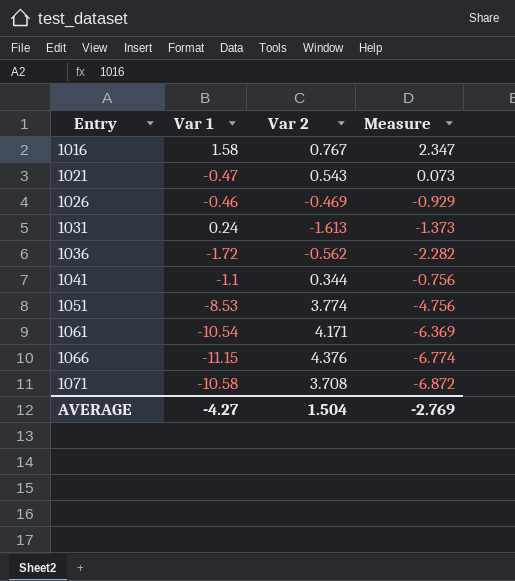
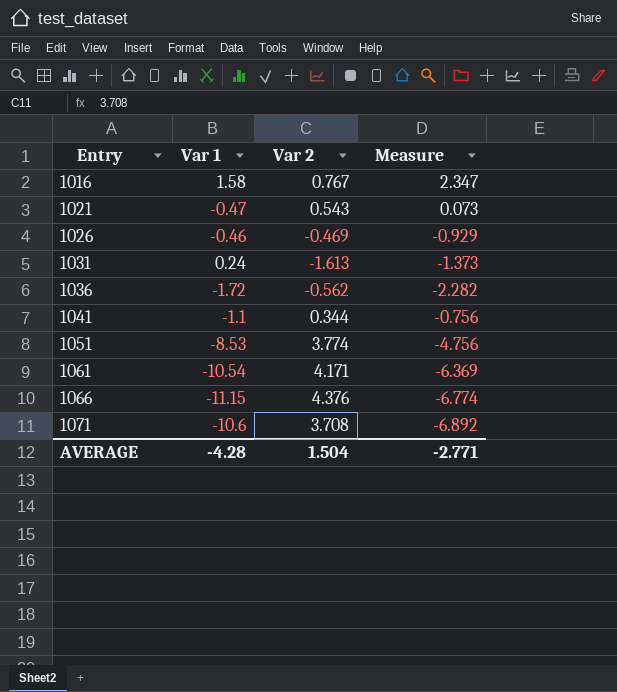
1071 | Var 1: -10.58 -> -10.6
1071 | Measure: -6.872 -> -6.892
AVERAGE | Var 1: -4.27 -> -4.28
AVERAGE | Measure: -2.769 -> -2.771

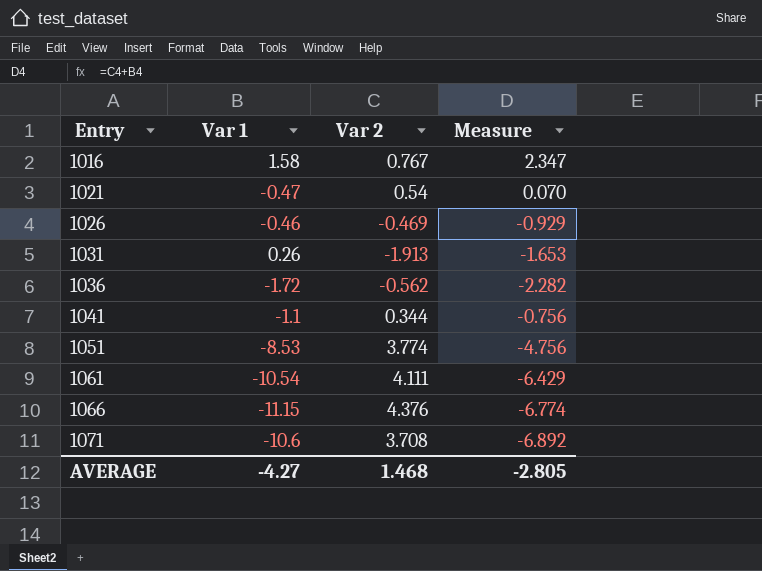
1021 | Var 2: 0.543 -> 0.54
1021 | Measure: 0.073 -> 0.070
1031 | Var 1: 0.24 -> 0.26
1031 | Var 2: -1.613 -> -1.913
1031 | Measure: -1.373 -> -1.653
1061 | Var 2: 4.171 -> 4.111
1061 | Measure: -6.369 -> -6.429
AVERAGE | Var 1: -4.28 -> -4.27
AVERAGE | Var 2: 1.504 -> 1.468
AVERAGE | Measure: -2.771 -> -2.805

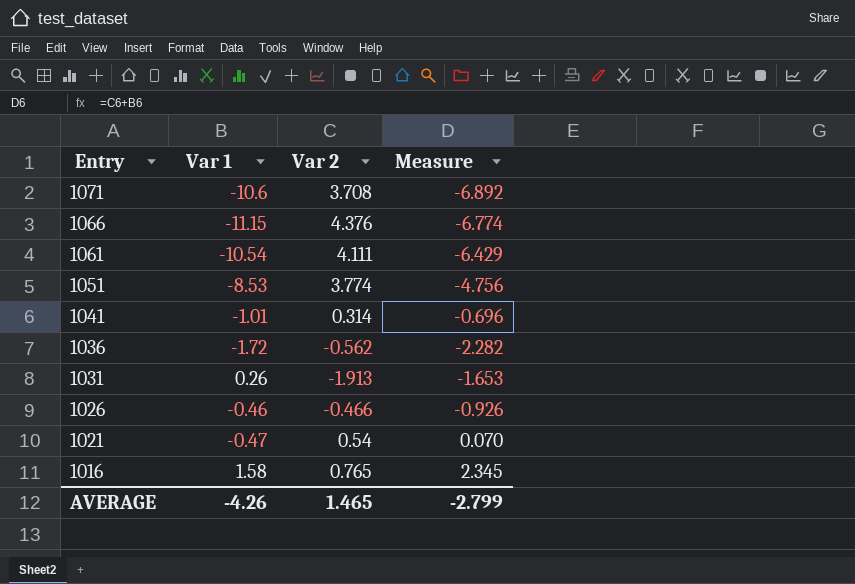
row order: Entry ascending -> Entry descending
1041 | Var 1: -1.1 -> -1.01
1041 | Var 2: 0.344 -> 0.314
1041 | Measure: -0.756 -> -0.696
1026 | Var 2: -0.469 -> -0.466
1026 | Measure: -0.929 -> -0.926
1016 | Var 2: 0.767 -> 0.765
1016 | Measure: 2.347 -> 2.345
AVERAGE | Var 1: -4.27 -> -4.26
AVERAGE | Var 2: 1.468 -> 1.465
AVERAGE | Measure: -2.805 -> -2.799

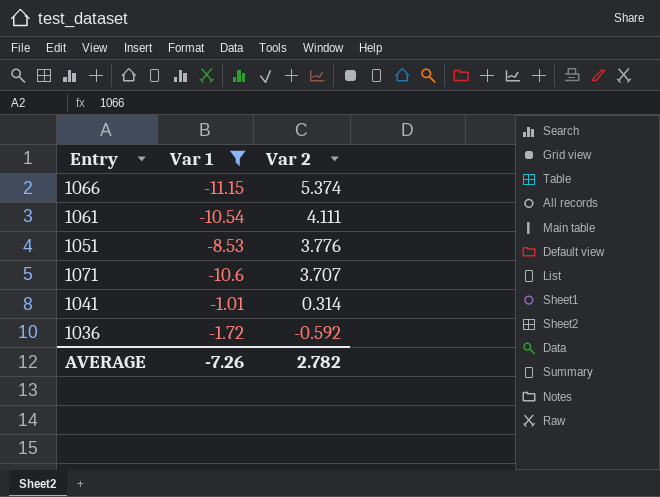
filter: none -> Var 1 <= -1.01
row order: Entry descending -> Var 2 descending
column Measure | formula: [Var 1] + [Var 2] -> none
1066 | Var 2: 4.376 -> 5.374
1051 | Var 2: 3.774 -> 3.776
1071 | Var 2: 3.708 -> 3.707
1036 | Var 2: -0.562 -> -0.592
AVERAGE | Var 1: -4.26 -> -7.26
AVERAGE | Var 2: 1.465 -> 2.782

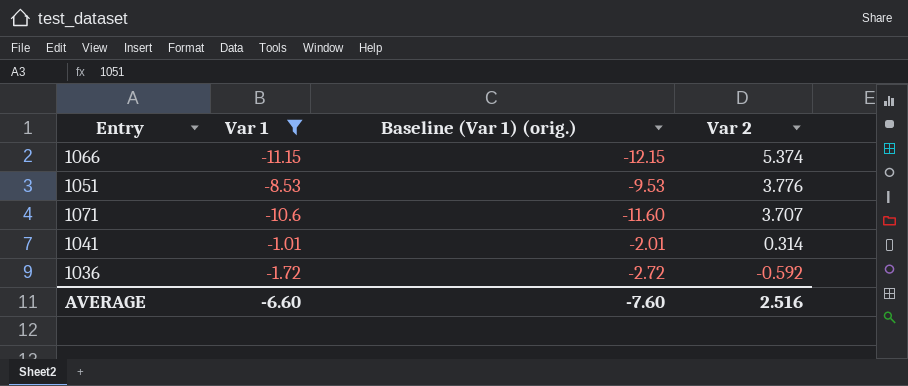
column Baseline (Var 1) (orig.) | formula: none -> [Var 1] - 1
row 1061: -10.54 | 4.111 -> none
AVERAGE | Var 1: -7.26 -> -6.60
AVERAGE | Var 2: 2.782 -> 2.516

